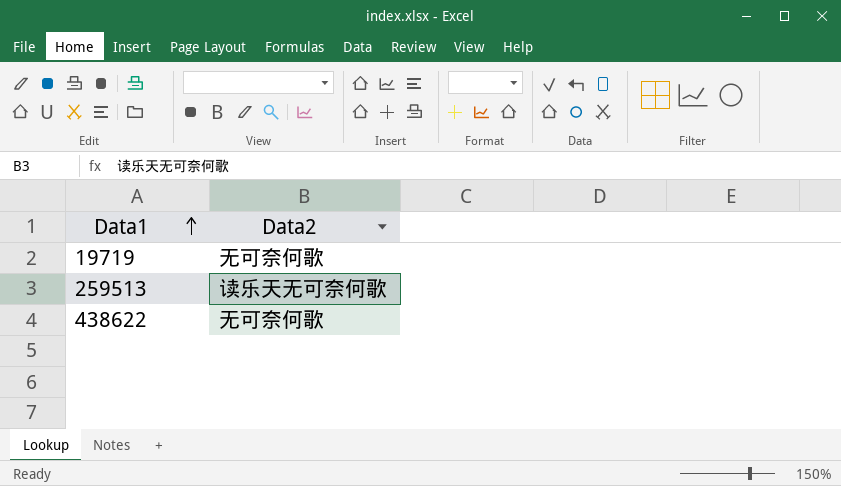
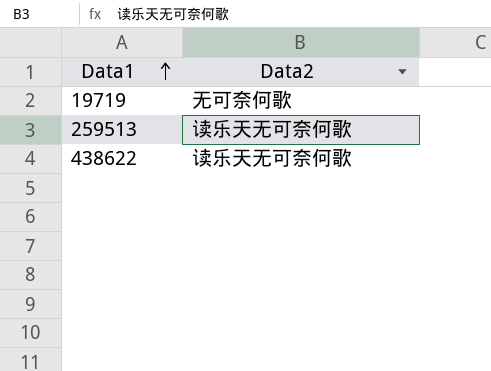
438622 | Data2: 无可奈何歌 -> 读乐天无可奈何歌

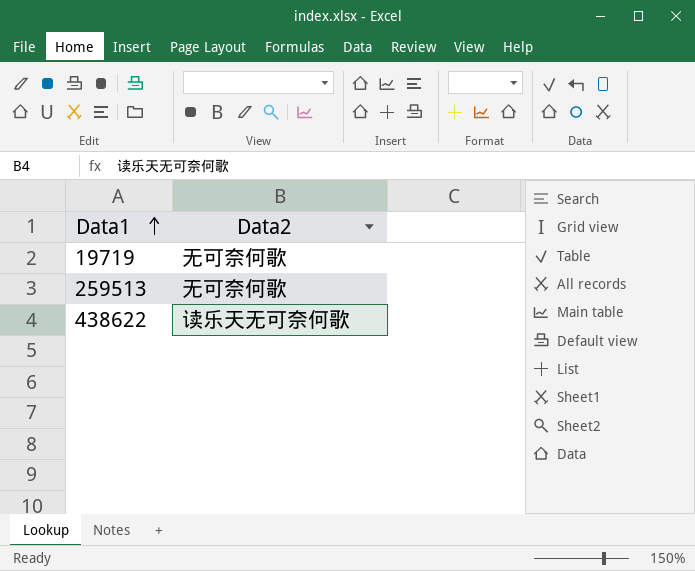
259513 | Data2: 读乐天无可奈何歌 -> 无可奈何歌

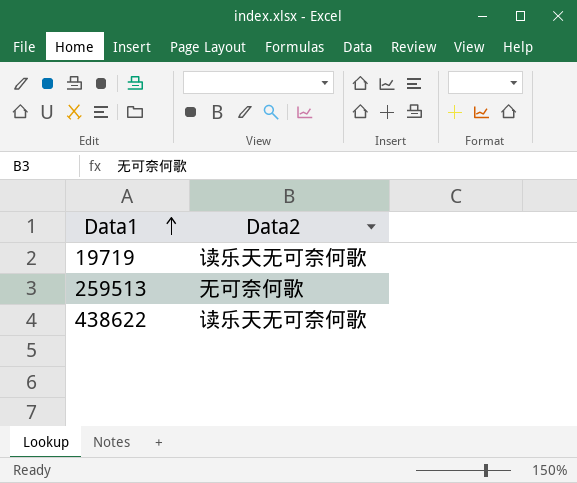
19719 | Data2: 无可奈何歌 -> 读乐天无可奈何歌

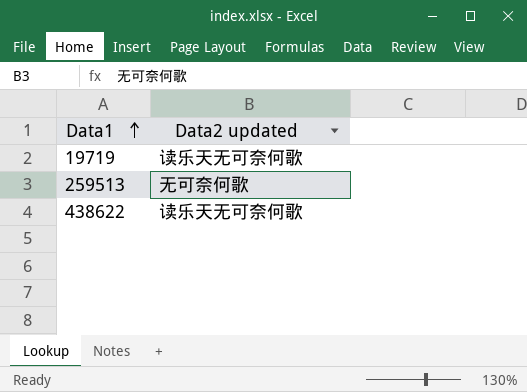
column name: Data2 -> Data2 updated

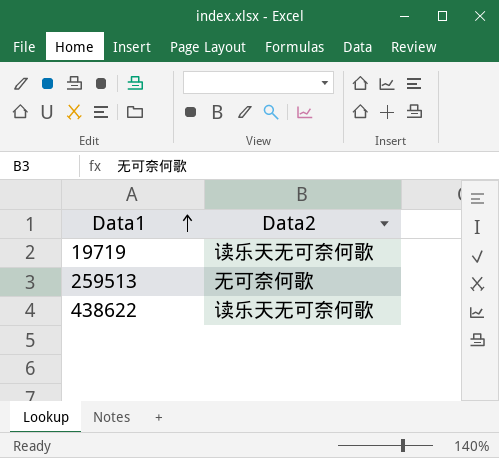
column name: Data2 updated -> Data2

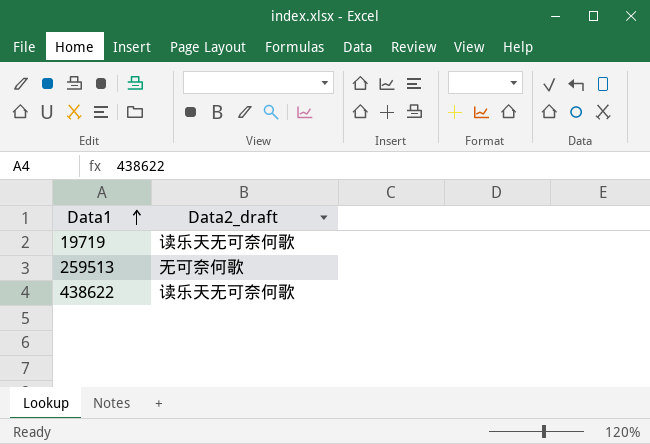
column name: Data2 -> Data2_draft

